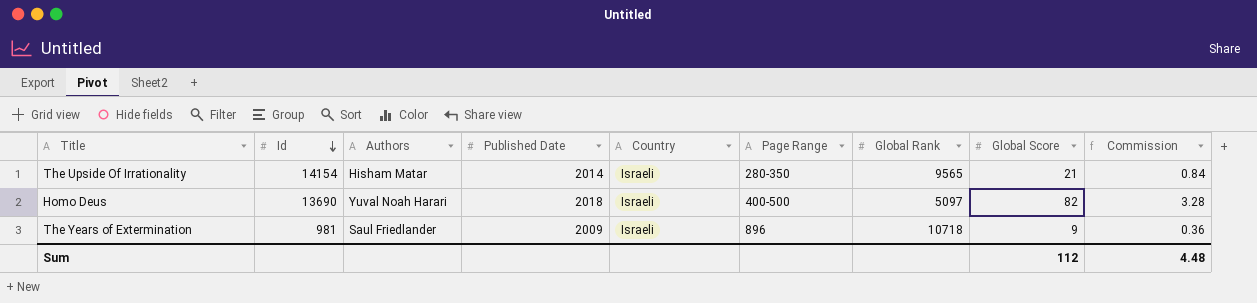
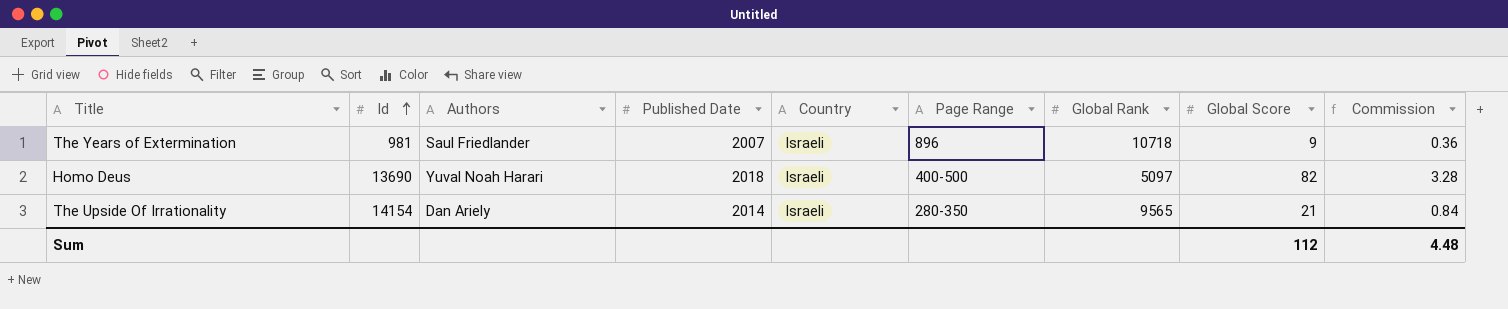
row order: Id descending -> Id ascending
The Years of Extermination | Published Date: 2009 -> 2007
The Upside Of Irrationality | Authors: Hisham Matar -> Dan Ariely

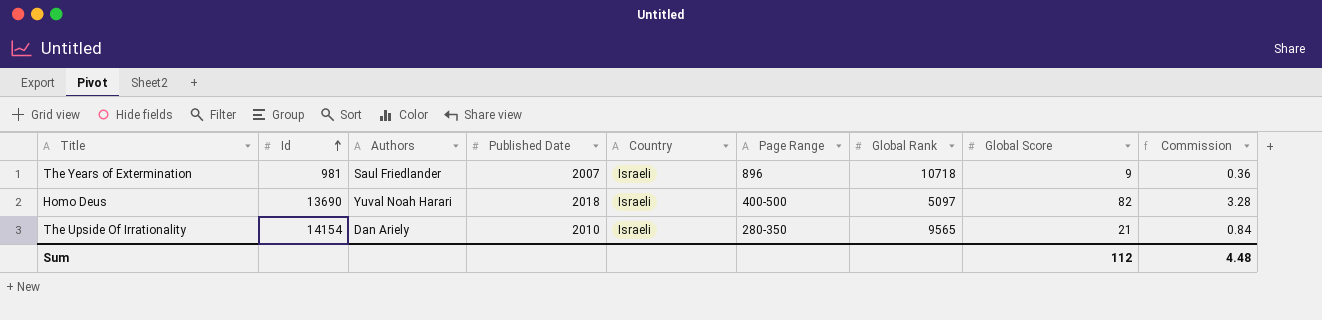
The Upside Of Irrationality | Published Date: 2014 -> 2010

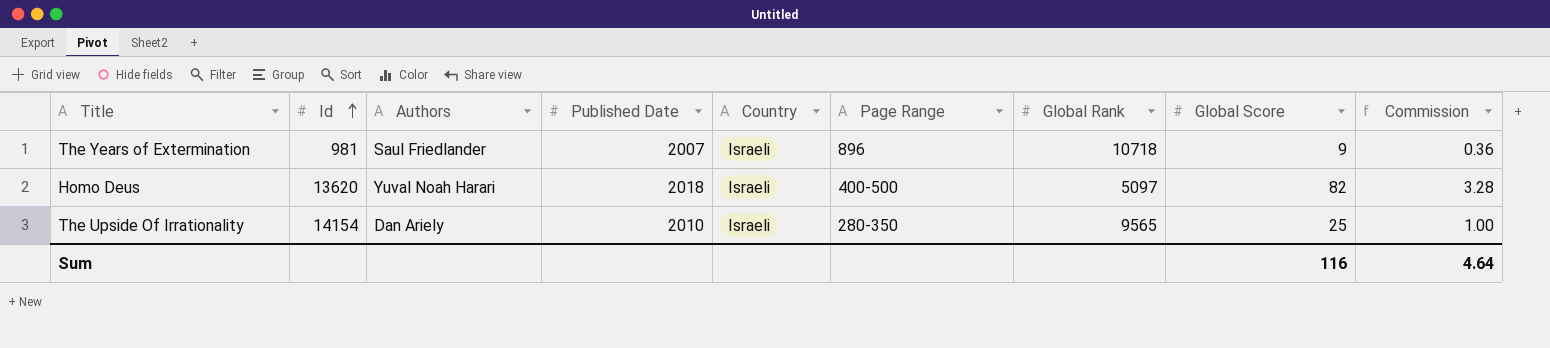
Homo Deus | Id: 13690 -> 13620
The Upside Of Irrationality | Global Score: 21 -> 25
The Upside Of Irrationality | Commission: 0.84 -> 1.00
Sum | Global Score: 112 -> 116
Sum | Commission: 4.48 -> 4.64

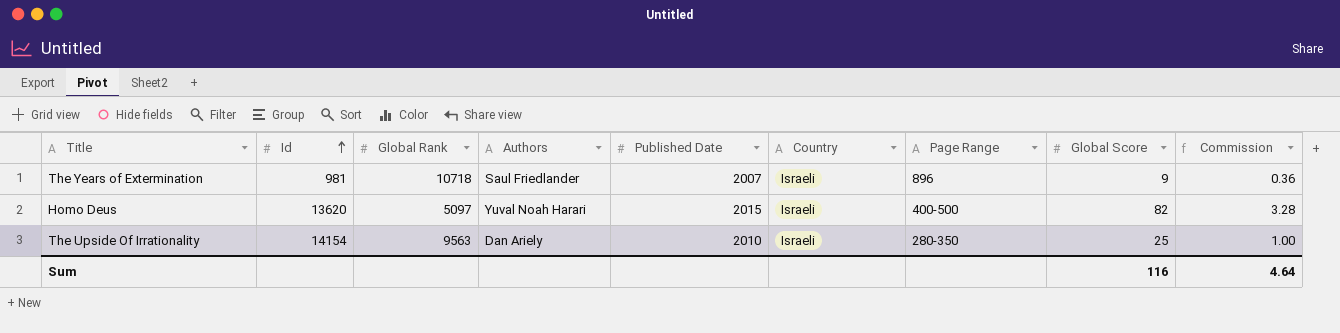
column Global Rank | position: 7 -> 3
Homo Deus | Published Date: 2018 -> 2015
The Upside Of Irrationality | Global Rank: 9565 -> 9563

